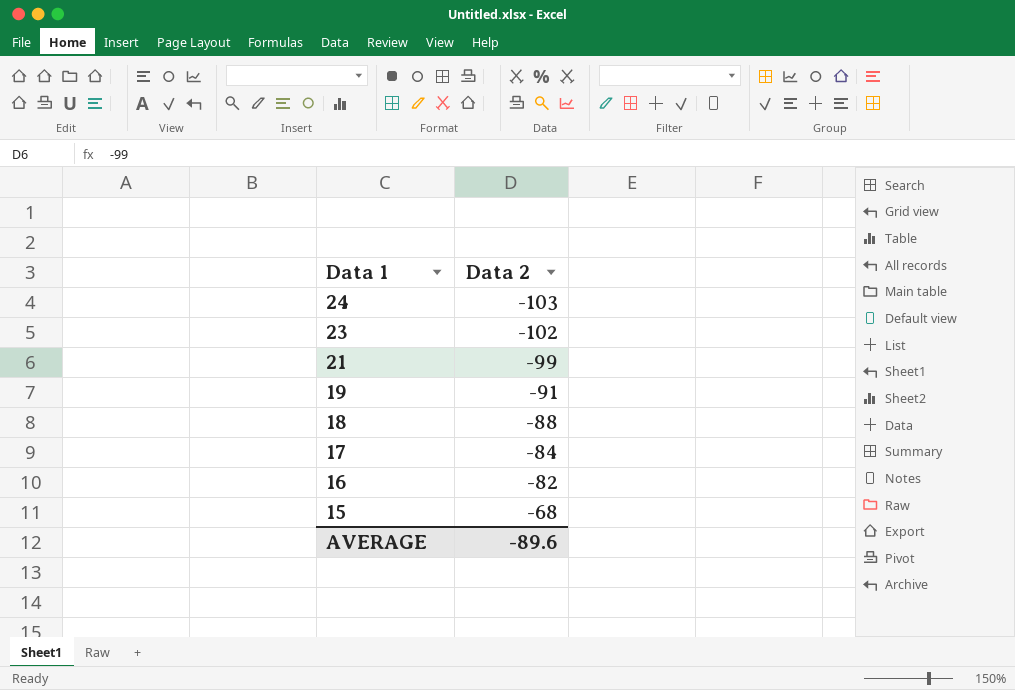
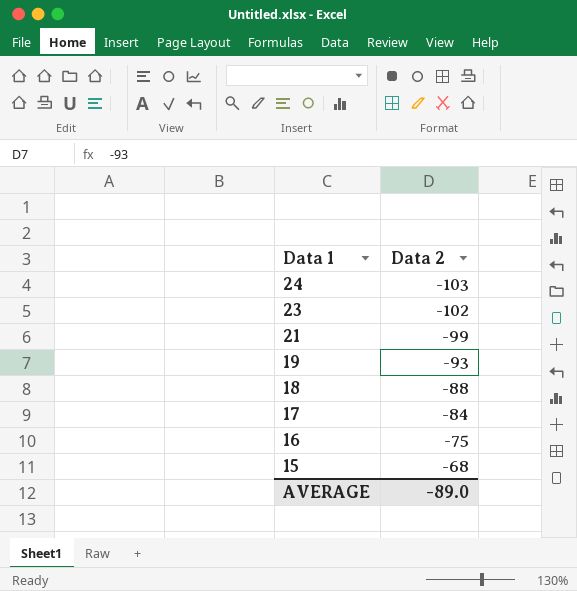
19 | Data 2: -91 -> -93
16 | Data 2: -82 -> -75
AVERAGE | Data 2: -89.6 -> -89.0

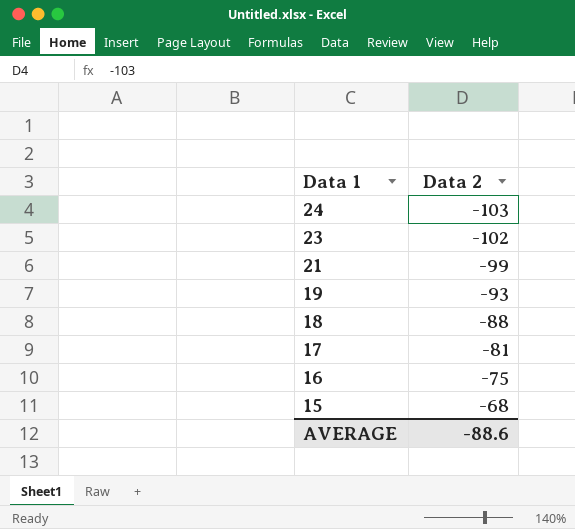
17 | Data 2: -84 -> -81
AVERAGE | Data 2: -89.0 -> -88.6

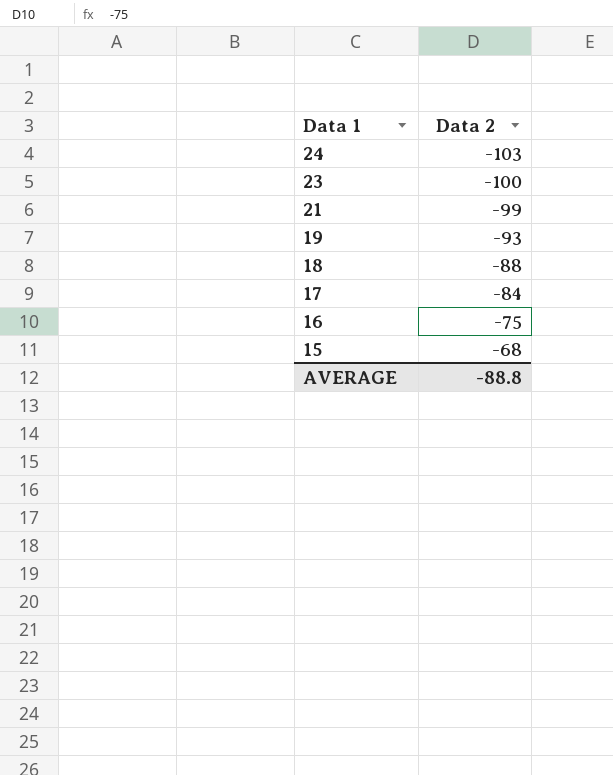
23 | Data 2: -102 -> -100
17 | Data 2: -81 -> -84
AVERAGE | Data 2: -88.6 -> -88.8

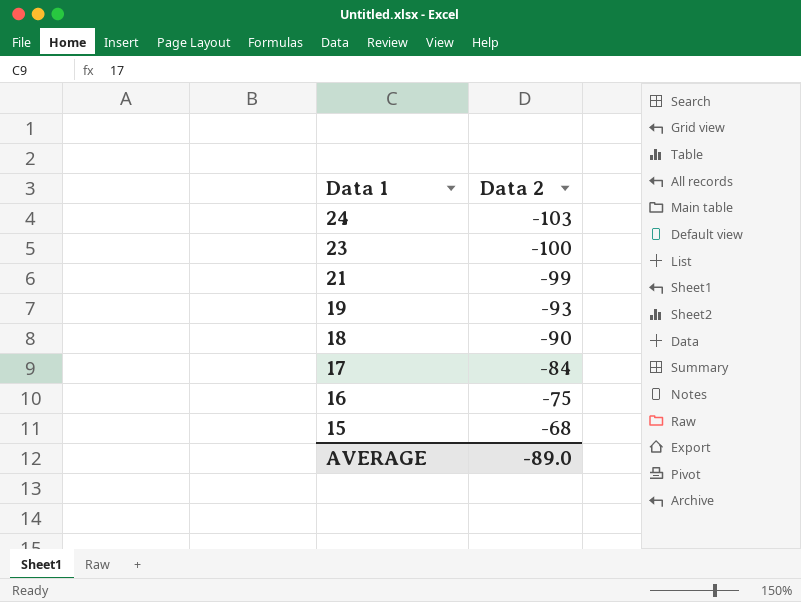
18 | Data 2: -88 -> -90
AVERAGE | Data 2: -88.8 -> -89.0

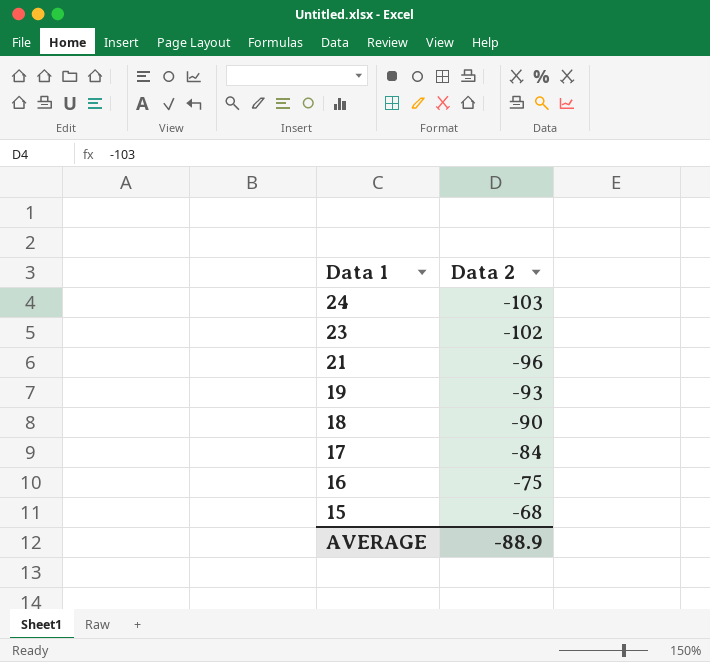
23 | Data 2: -100 -> -102
21 | Data 2: -99 -> -96
AVERAGE | Data 2: -89.0 -> -88.9

